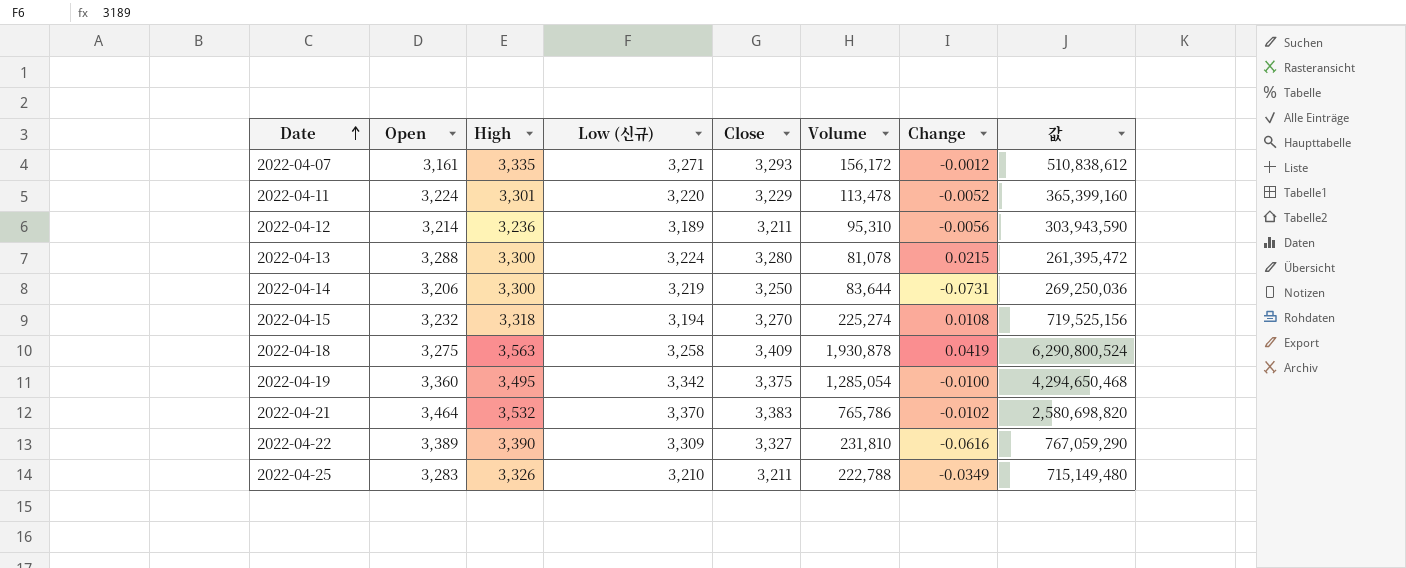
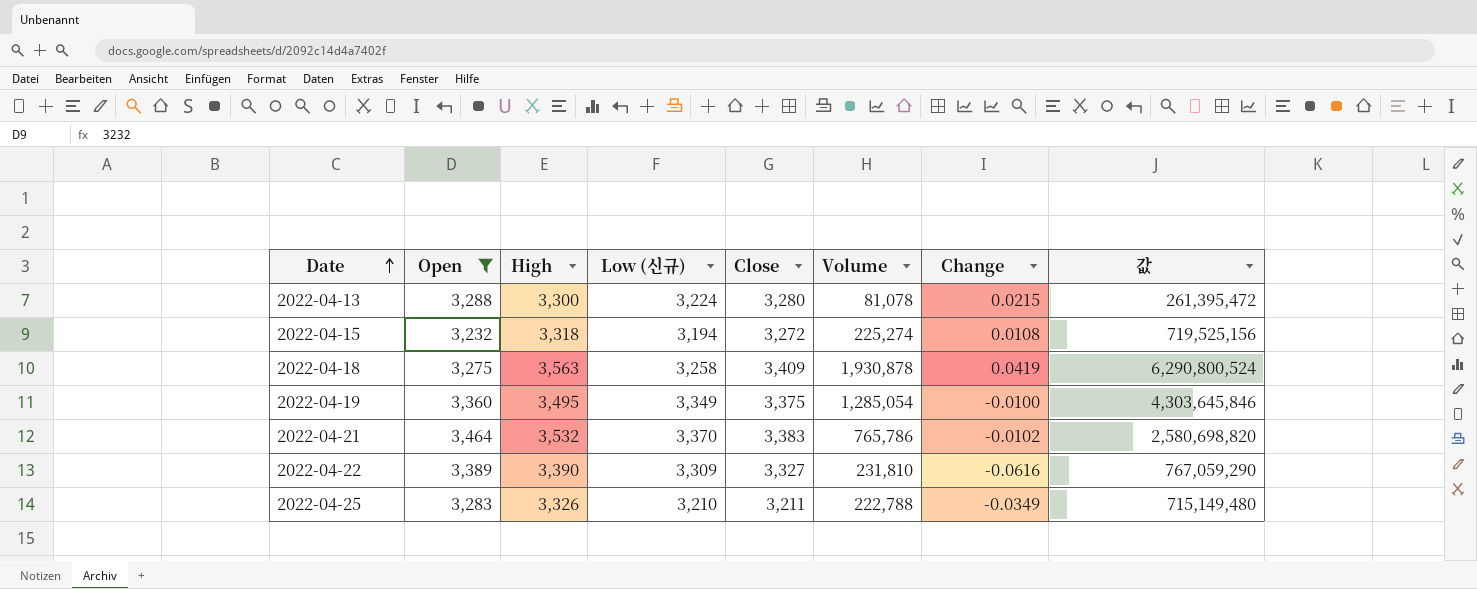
filter: none -> Open >= 3,232
2022-04-15 | Close: 3,270 -> 3,272
2022-04-19 | Low (신규): 3,342 -> 3,349
2022-04-19 | 값: 4,294,650,468 -> 4,303,645,846

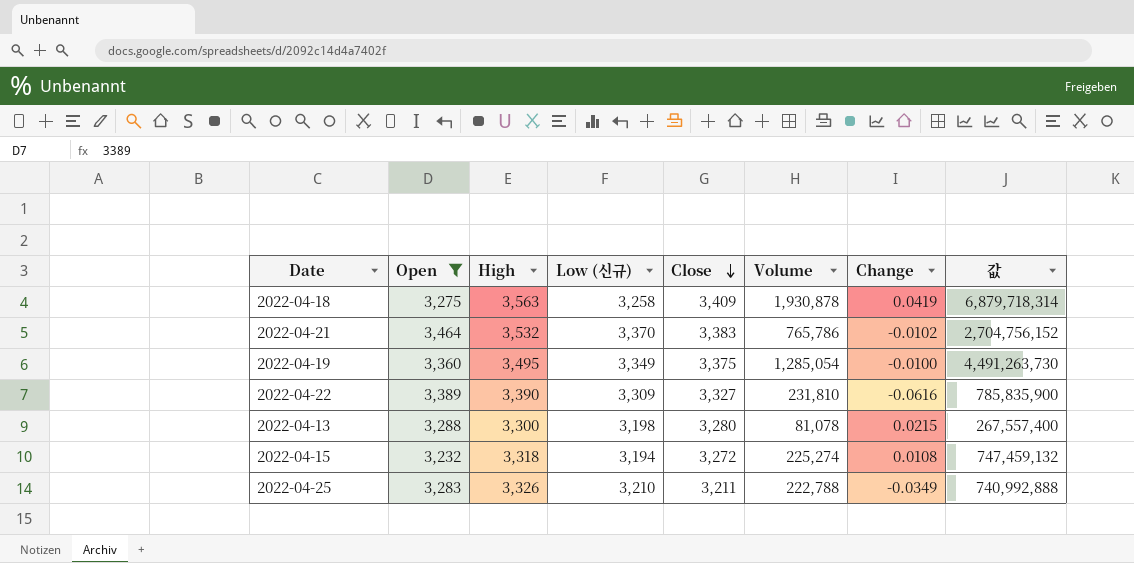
row order: Date ascending -> Close descending
column 값 | formula: [Low (신규)] * [Volume] -> [High] * [Volume]
2022-04-13 | Low (신규): 3,224 -> 3,198

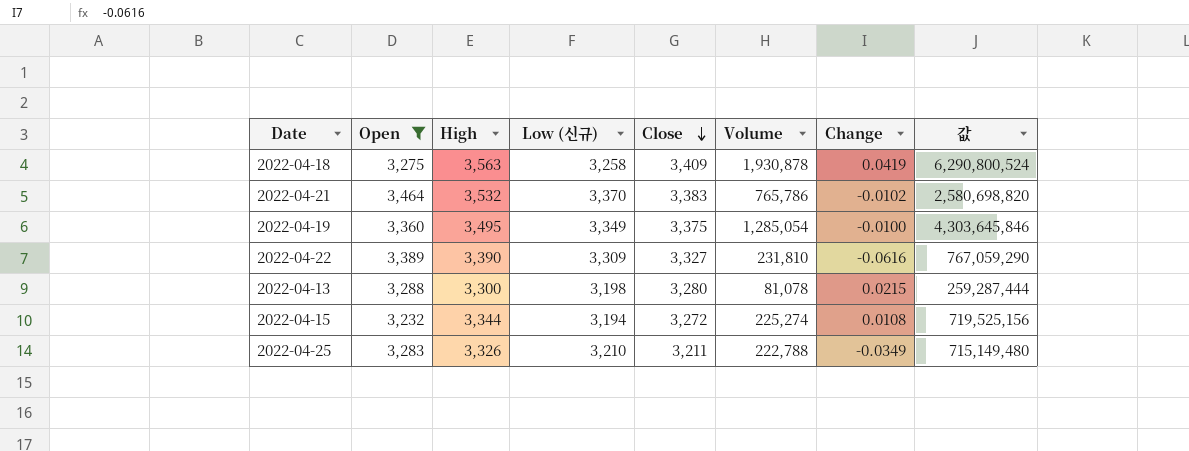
column 값 | formula: [High] * [Volume] -> [Low (신규)] * [Volume]
2022-04-15 | High: 3,318 -> 3,344

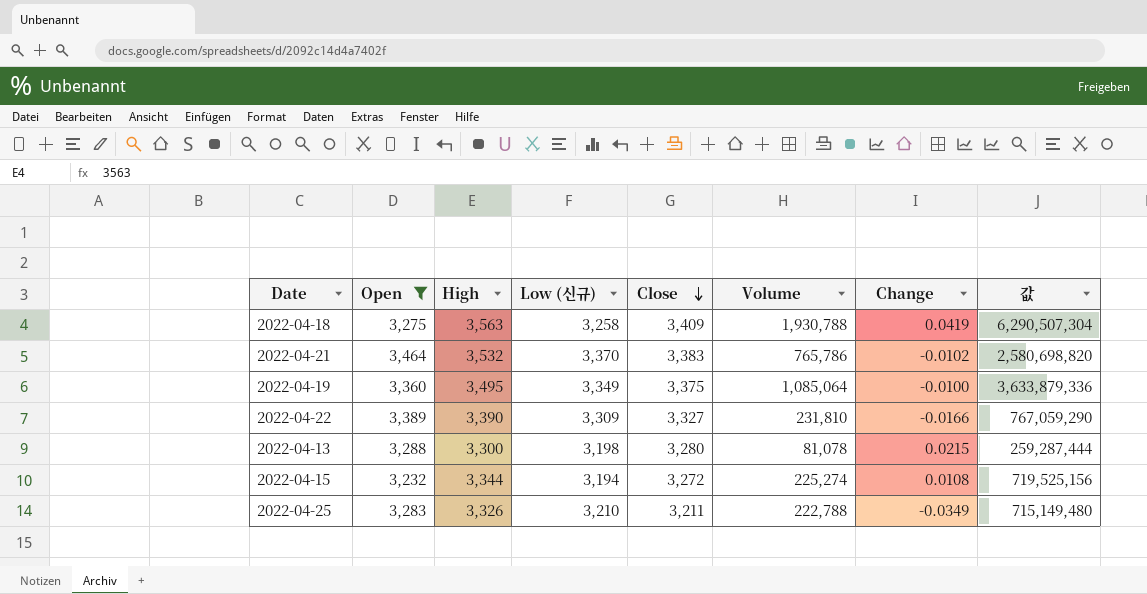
2022-04-18 | Volume: 1,930,878 -> 1,930,788
2022-04-18 | 값: 6,290,800,524 -> 6,290,507,304
2022-04-19 | Volume: 1,285,054 -> 1,085,064
2022-04-19 | 값: 4,303,645,846 -> 3,633,879,336
2022-04-22 | Change: -0.0616 -> -0.0166

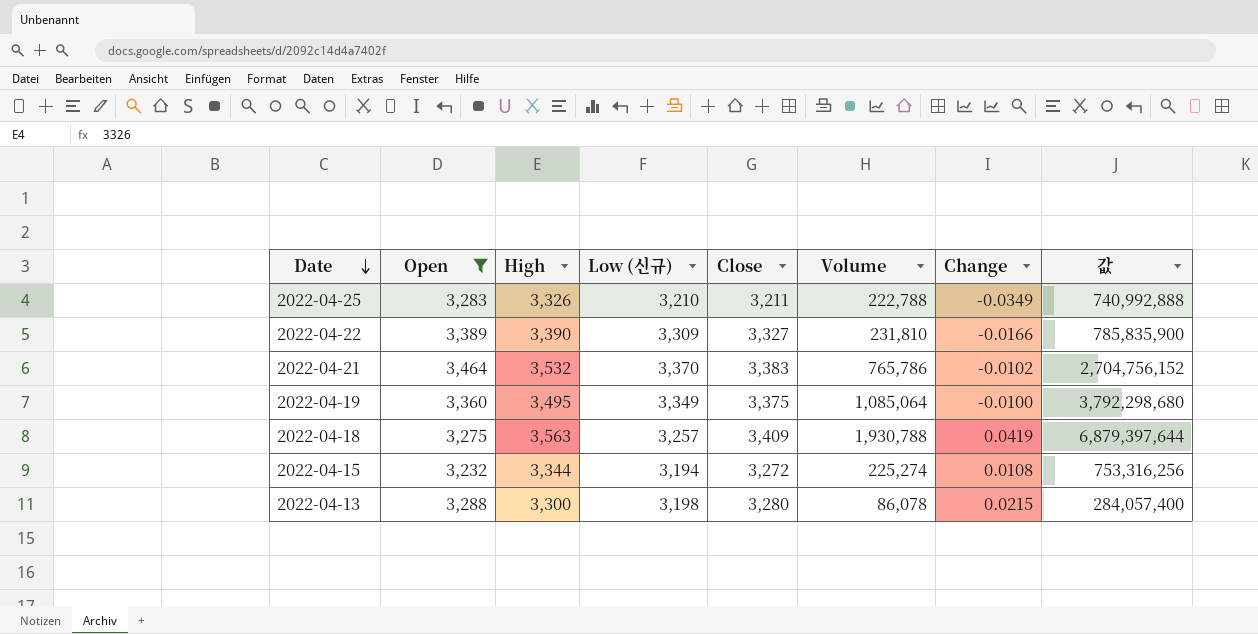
row order: Close descending -> Date descending
column 값 | formula: [Low (신규)] * [Volume] -> [High] * [Volume]
2022-04-18 | Low (신규): 3,258 -> 3,257
2022-04-13 | Volume: 81,078 -> 86,078

